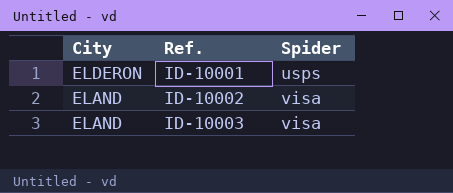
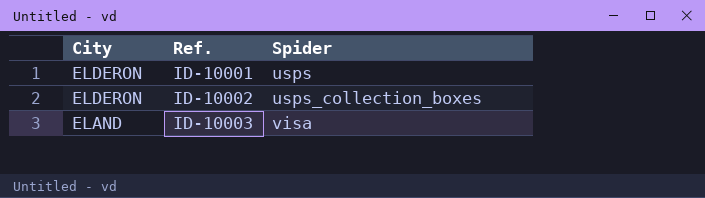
ID-10002 | City: ELAND -> ELDERON
ID-10002 | Spider: visa -> usps_collection_boxes

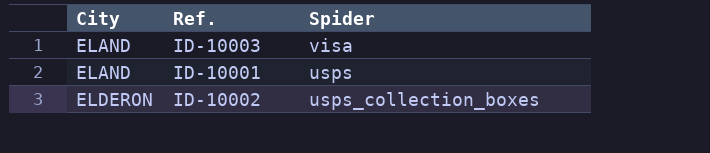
row order: City descending -> City ascending
ID-10001 | City: ELDERON -> ELAND

